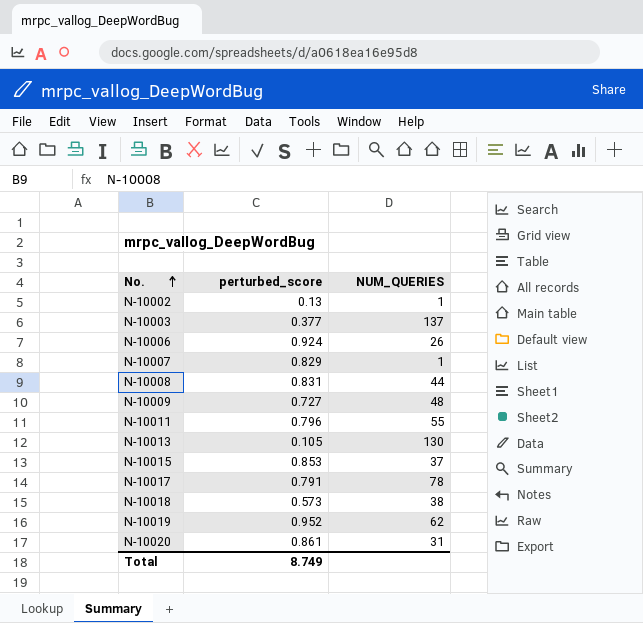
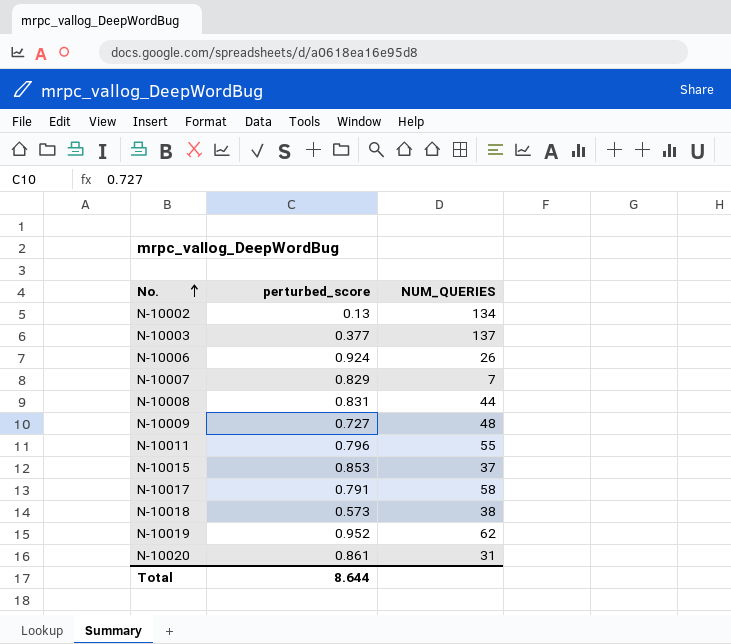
row N-10013: 0.105 | 130 -> none
N-10002 | NUM_QUERIES: 1 -> 134
N-10007 | NUM_QUERIES: 1 -> 7
N-10017 | NUM_QUERIES: 78 -> 58
Total | perturbed_score: 8.749 -> 8.644

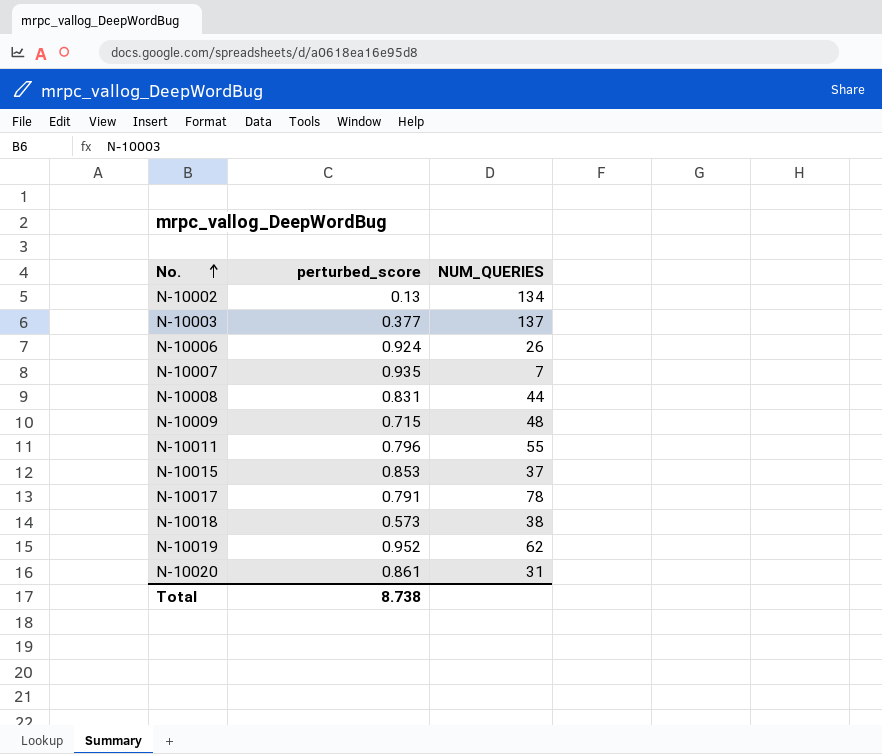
N-10007 | perturbed_score: 0.829 -> 0.935
N-10009 | perturbed_score: 0.727 -> 0.715
N-10017 | NUM_QUERIES: 58 -> 78
Total | perturbed_score: 8.644 -> 8.738

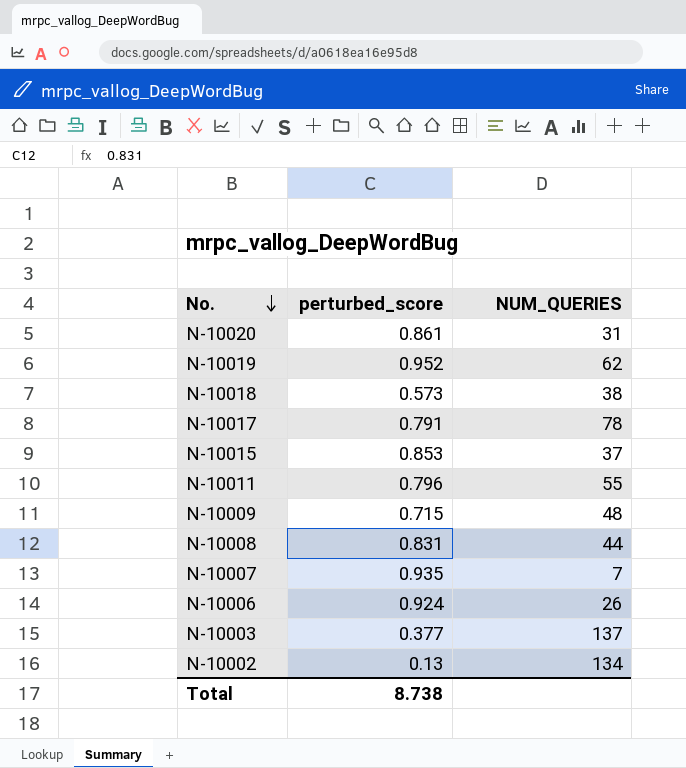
row order: No. ascending -> No. descending

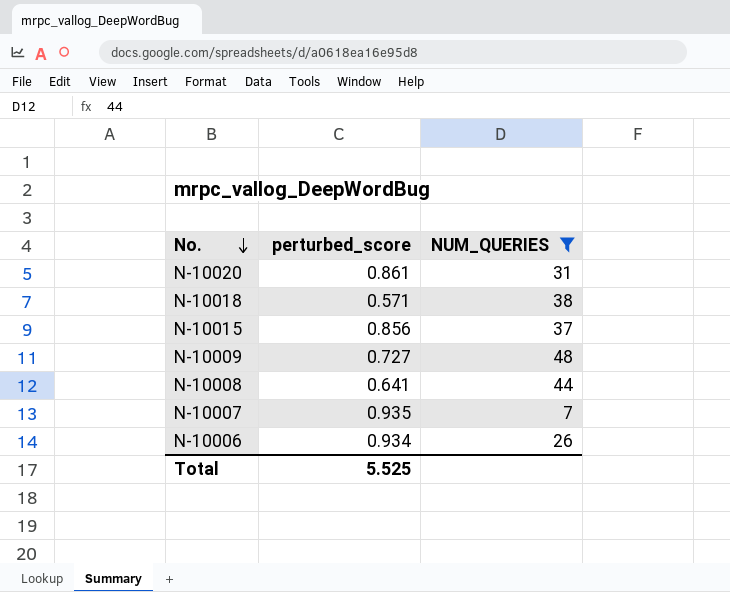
filter: none -> NUM_QUERIES <= 48
N-10018 | perturbed_score: 0.573 -> 0.571
N-10015 | perturbed_score: 0.853 -> 0.856
N-10009 | perturbed_score: 0.715 -> 0.727
N-10008 | perturbed_score: 0.831 -> 0.641
N-10006 | perturbed_score: 0.924 -> 0.934
Total | perturbed_score: 8.738 -> 5.525

